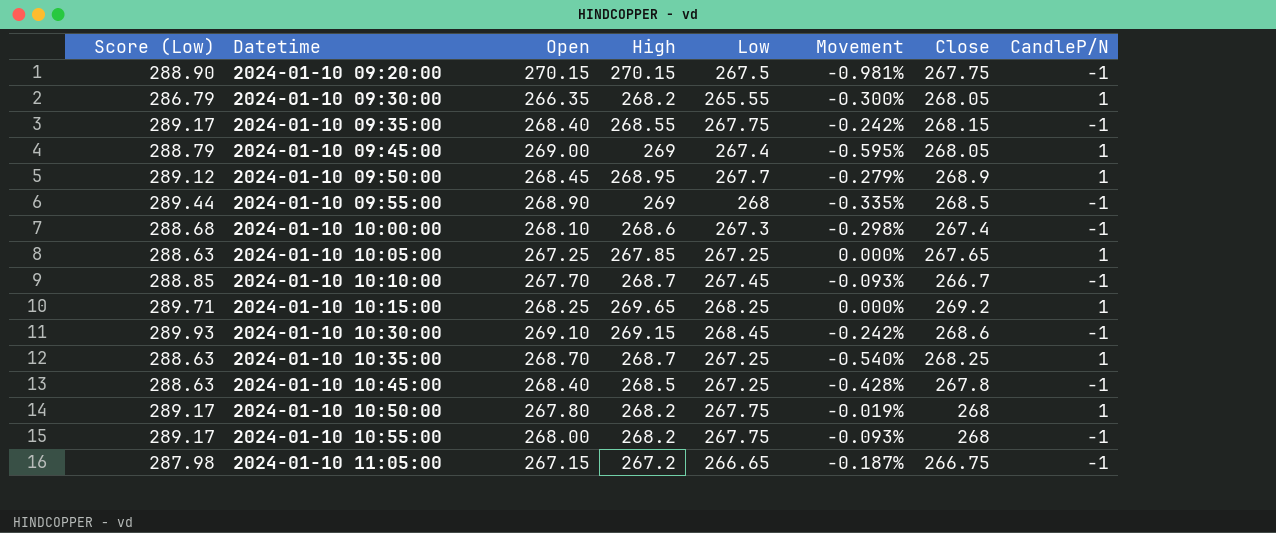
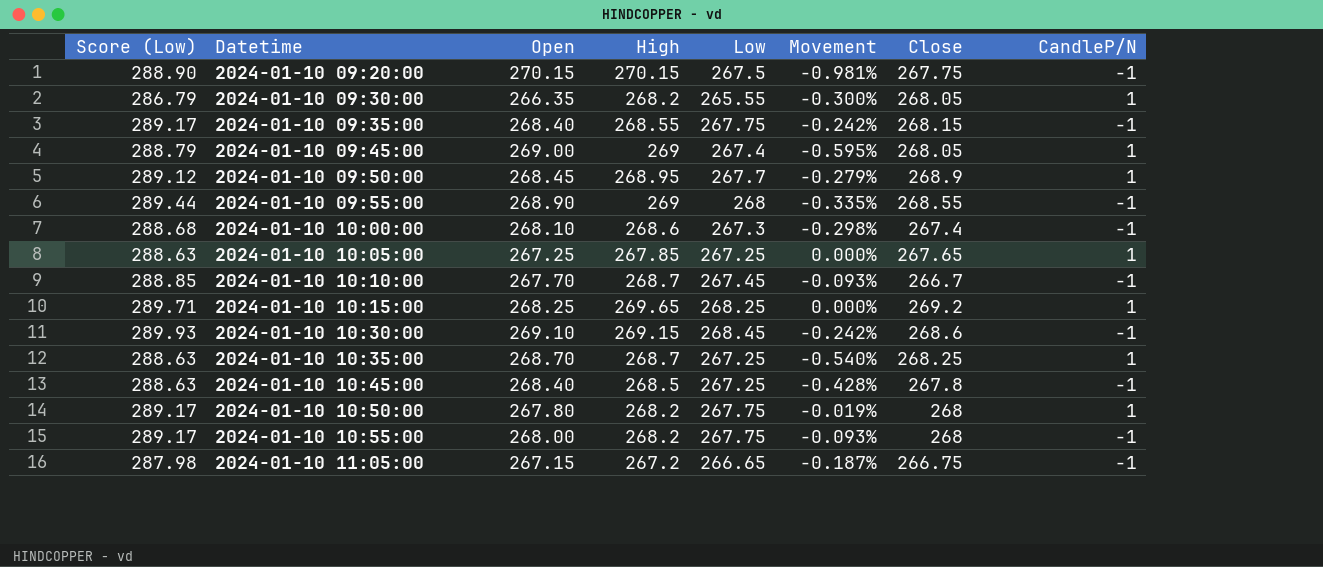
2024-01-10 09:55:00 | Close: 268.5 -> 268.55

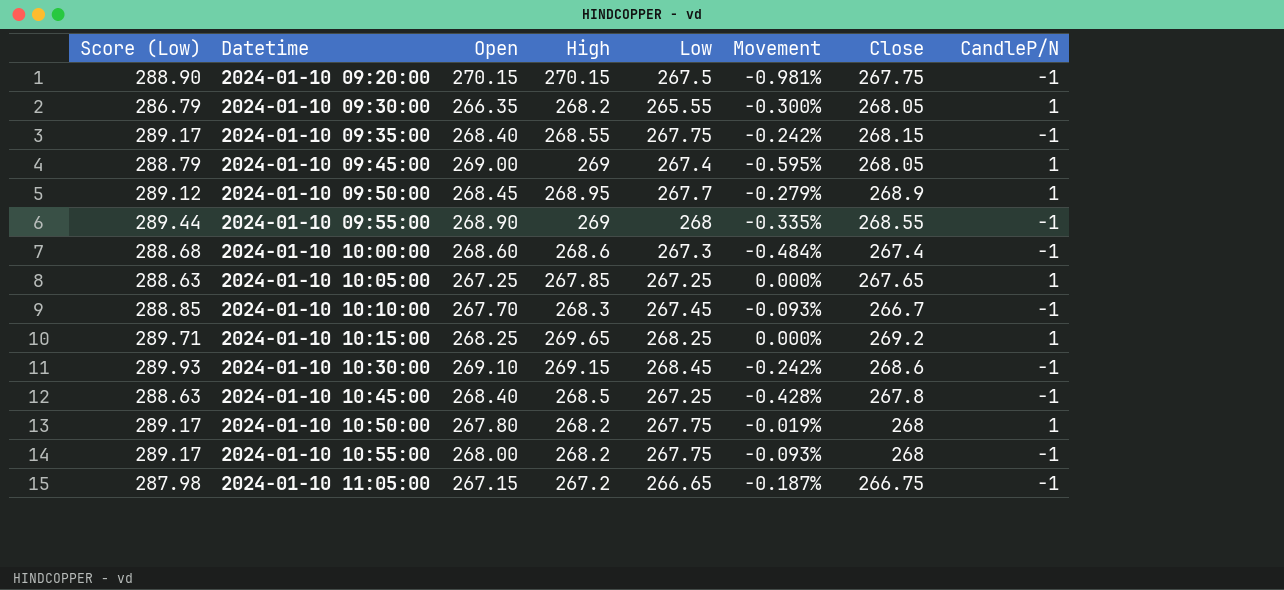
row 2024-01-10 10:35:00: 288.63 | 268.70 | 268.7 | 267.25 | -0.540% | 268.25 | 1 -> none
2024-01-10 10:00:00 | Open: 268.10 -> 268.60
2024-01-10 10:00:00 | Movement: -0.298% -> -0.484%
2024-01-10 10:10:00 | High: 268.7 -> 268.3

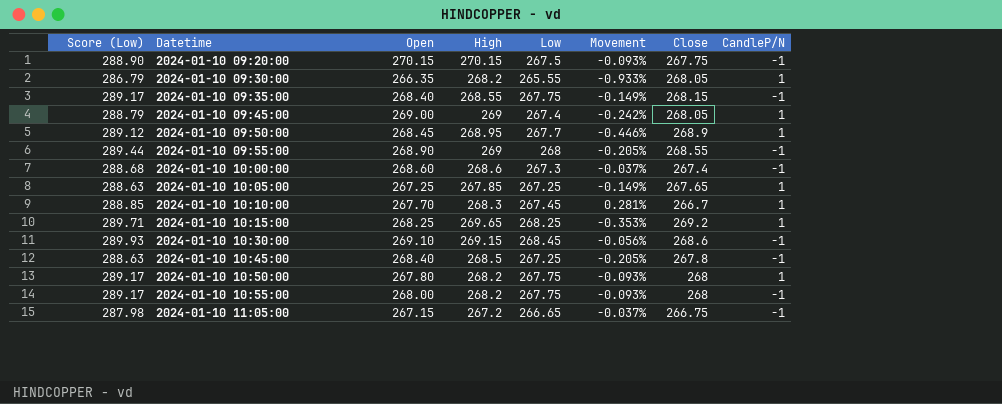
column Movement | formula: ([Low] - [Open]) / [Open] -> ([Low] - [Close]) / [Close]
2024-01-10 10:10:00 | CandleP/N: -1 -> 1

